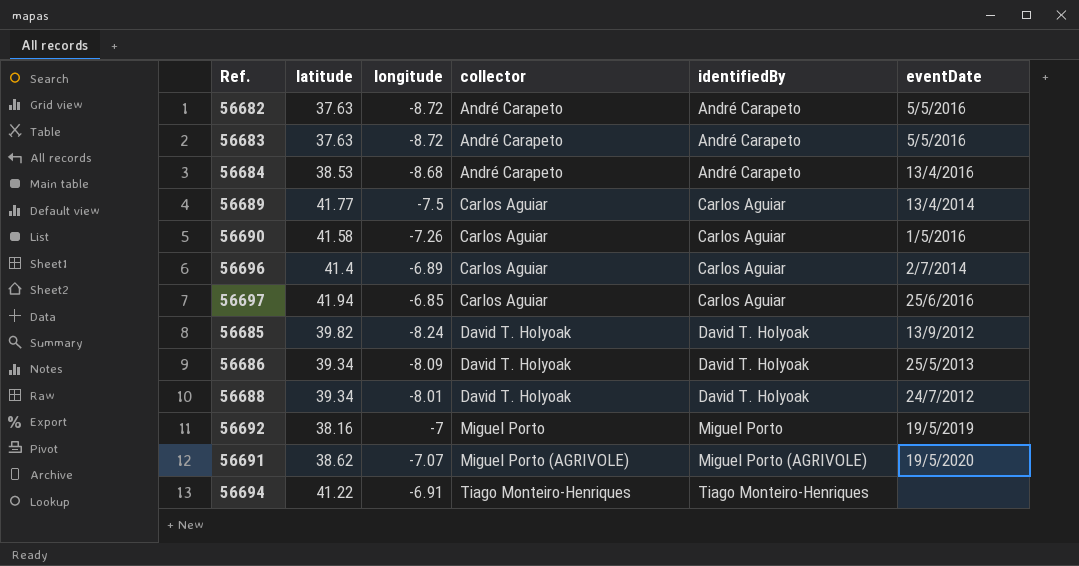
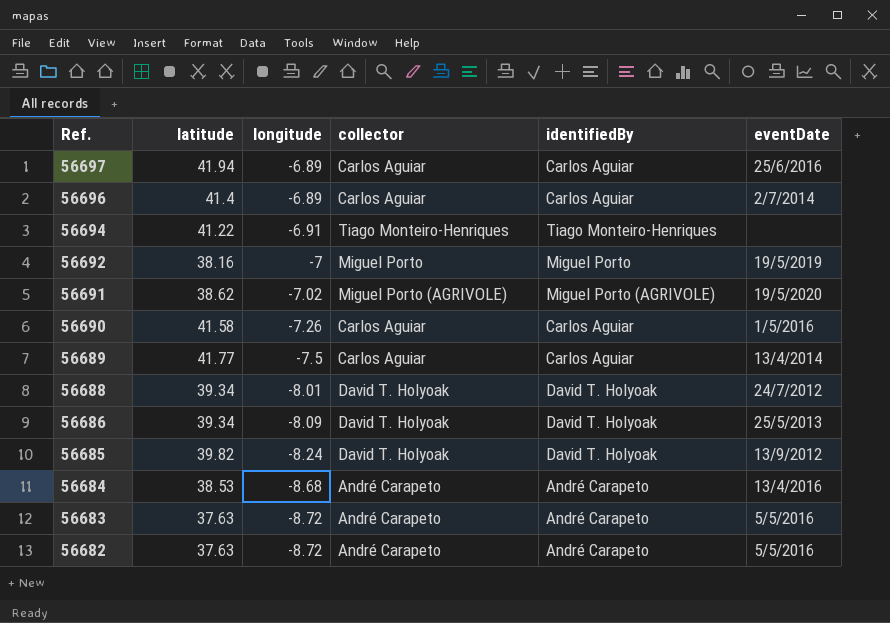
row order: collector ascending -> Ref. descending
56697 | longitude: -6.85 -> -6.89
56691 | longitude: -7.07 -> -7.02

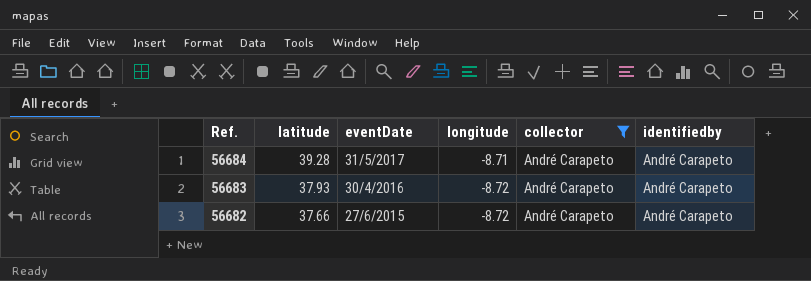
filter: none -> collector = André Carapeto
column eventDate | position: 6 -> 3
column name: identifiedBy -> identifiedby
56684 | latitude: 38.53 -> 39.28
56684 | eventDate: 13/4/2016 -> 31/5/2017
56684 | longitude: -8.68 -> -8.71
56683 | latitude: 37.63 -> 37.93
56683 | eventDate: 5/5/2016 -> 30/4/2016
56682 | latitude: 37.63 -> 37.66
56682 | eventDate: 5/5/2016 -> 27/6/2015

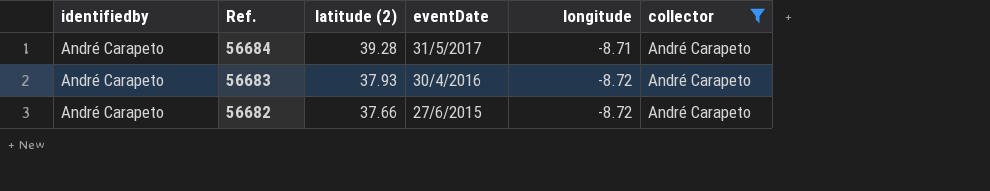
column identifiedby | position: 6 -> 1
column name: latitude -> latitude (2)

